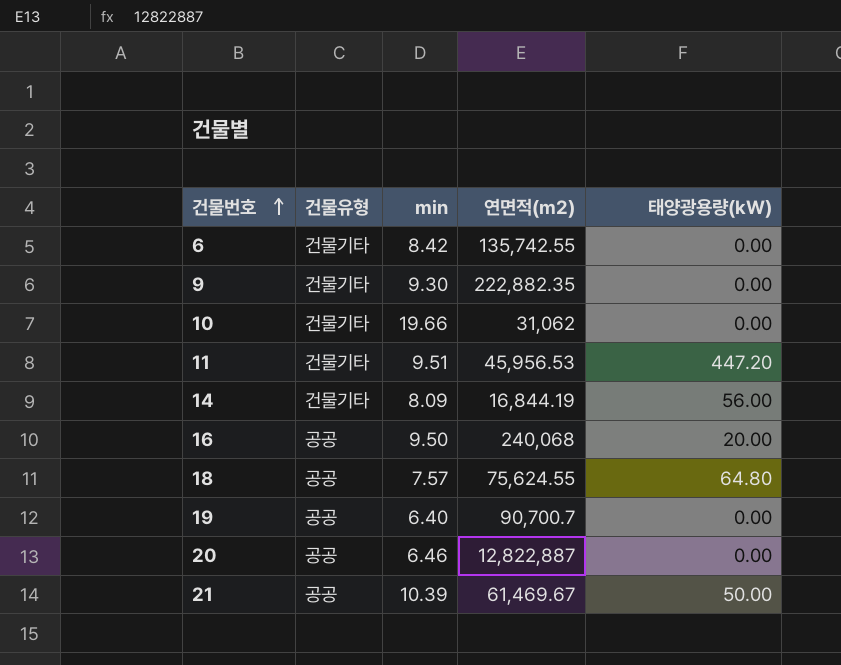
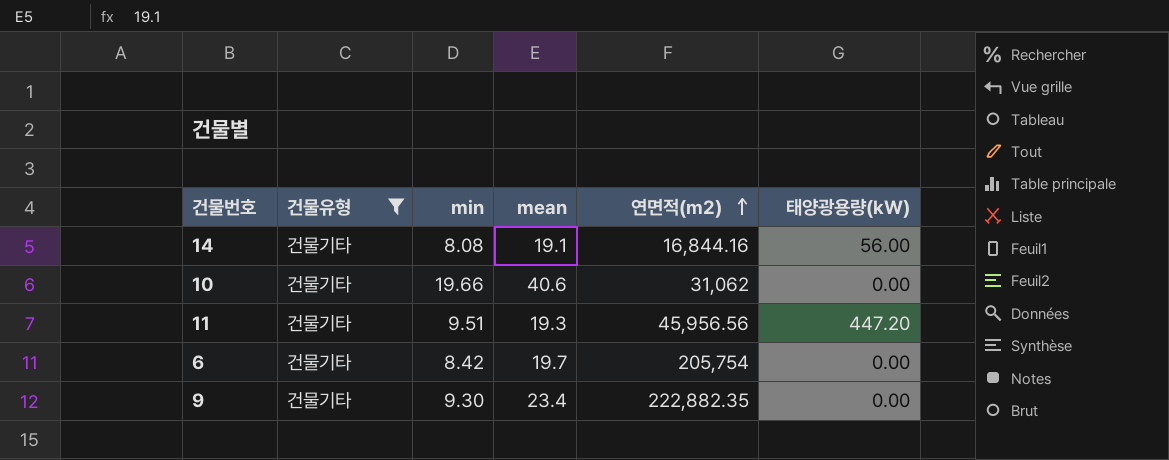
filter: none -> 건물유형 = 건물기타
row order: 건물번호 ascending -> 연면적(m2) ascending
column mean | position: none -> 4
14 | min: 8.09 -> 8.08
14 | 연면적(m2): 16,844.19 -> 16,844.16
11 | 연면적(m2): 45,956.53 -> 45,956.56
6 | 연면적(m2): 135,742.55 -> 205,754

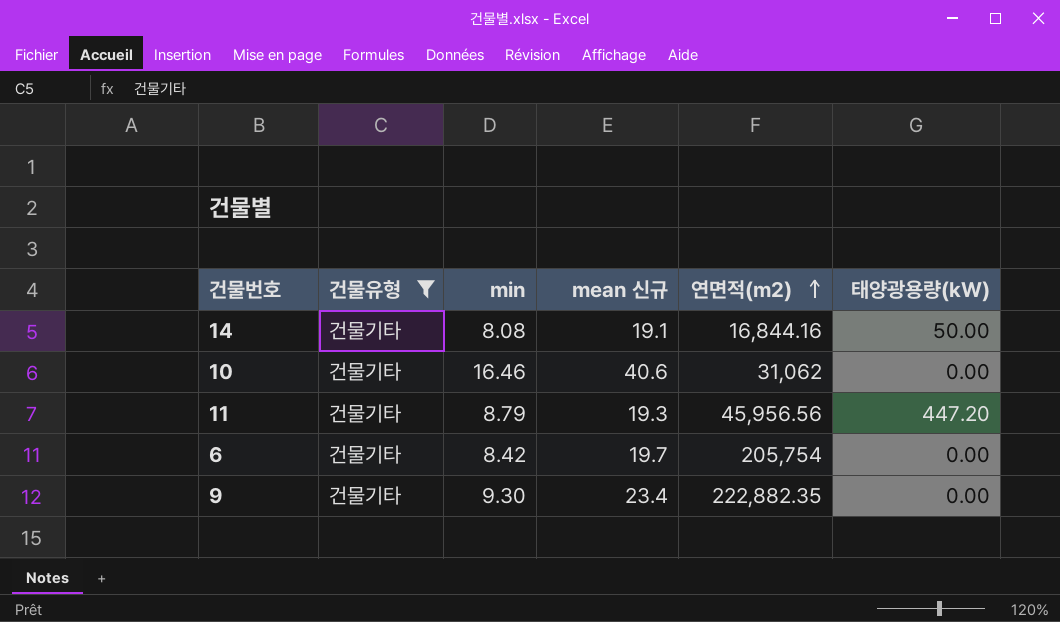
column name: mean -> mean 신규
14 | 태양광용량(kW): 56.00 -> 50.00
10 | min: 19.66 -> 16.46
11 | min: 9.51 -> 8.79

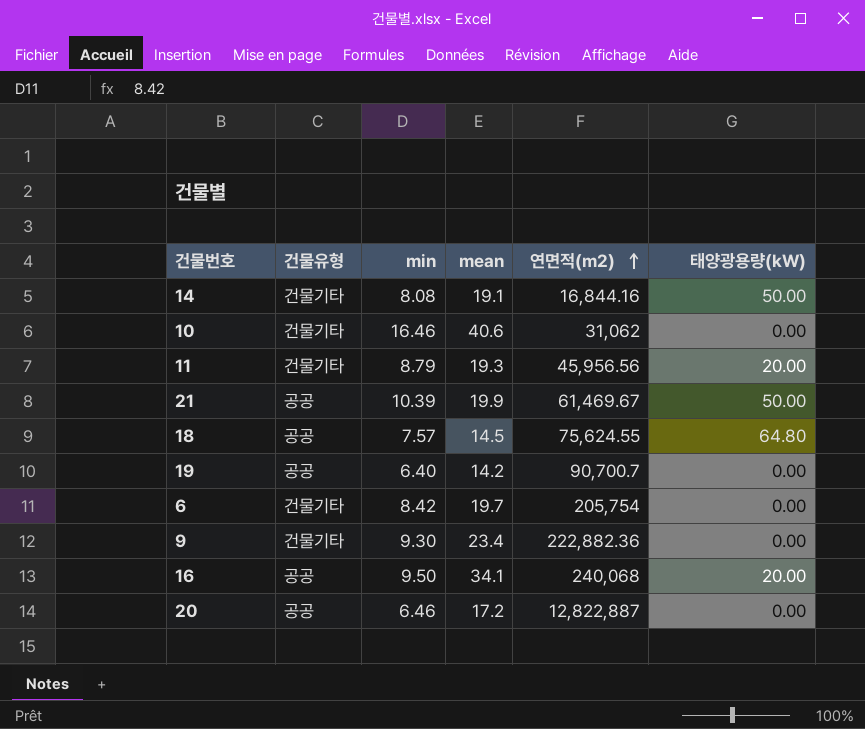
filter: 건물유형 = 건물기타 -> none
column name: mean 신규 -> mean
11 | 태양광용량(kW): 447.20 -> 20.00
9 | 연면적(m2): 222,882.35 -> 222,882.36

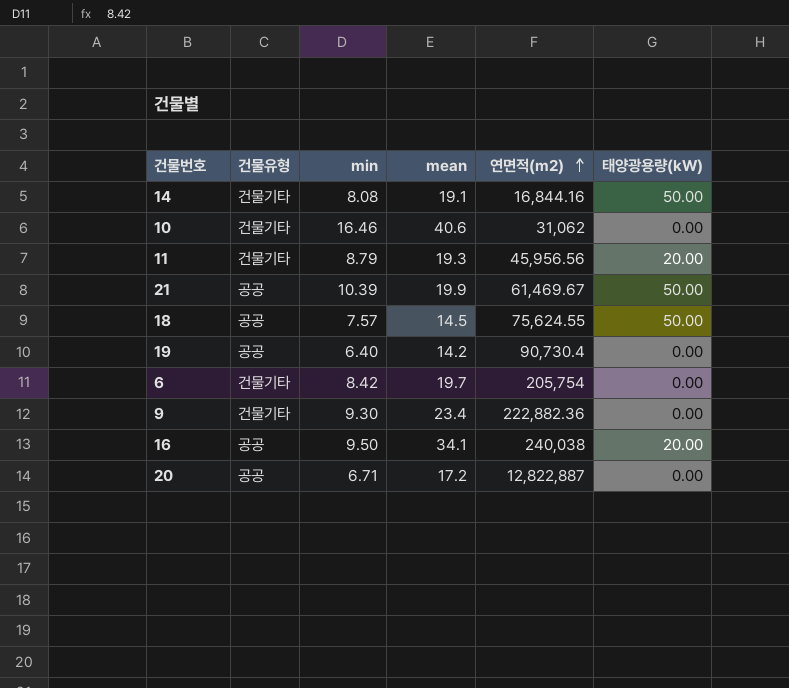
18 | 태양광용량(kW): 64.80 -> 50.00
19 | 연면적(m2): 90,700.7 -> 90,730.4
16 | 연면적(m2): 240,068 -> 240,038
20 | min: 6.46 -> 6.71

